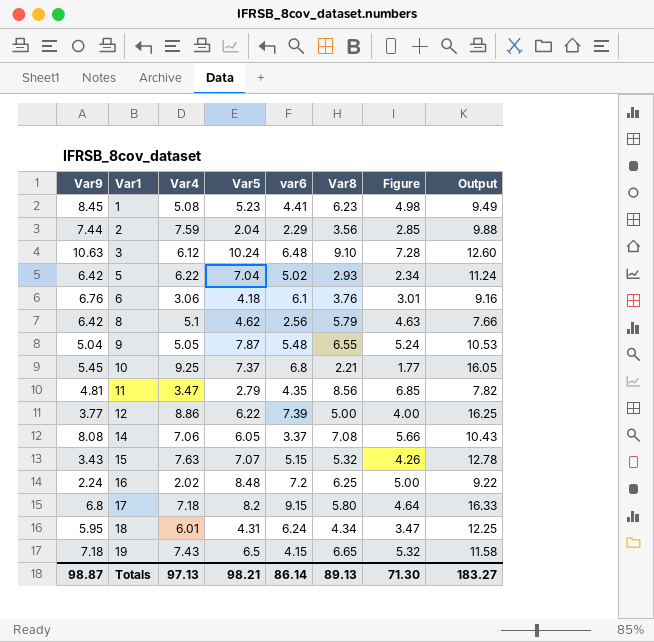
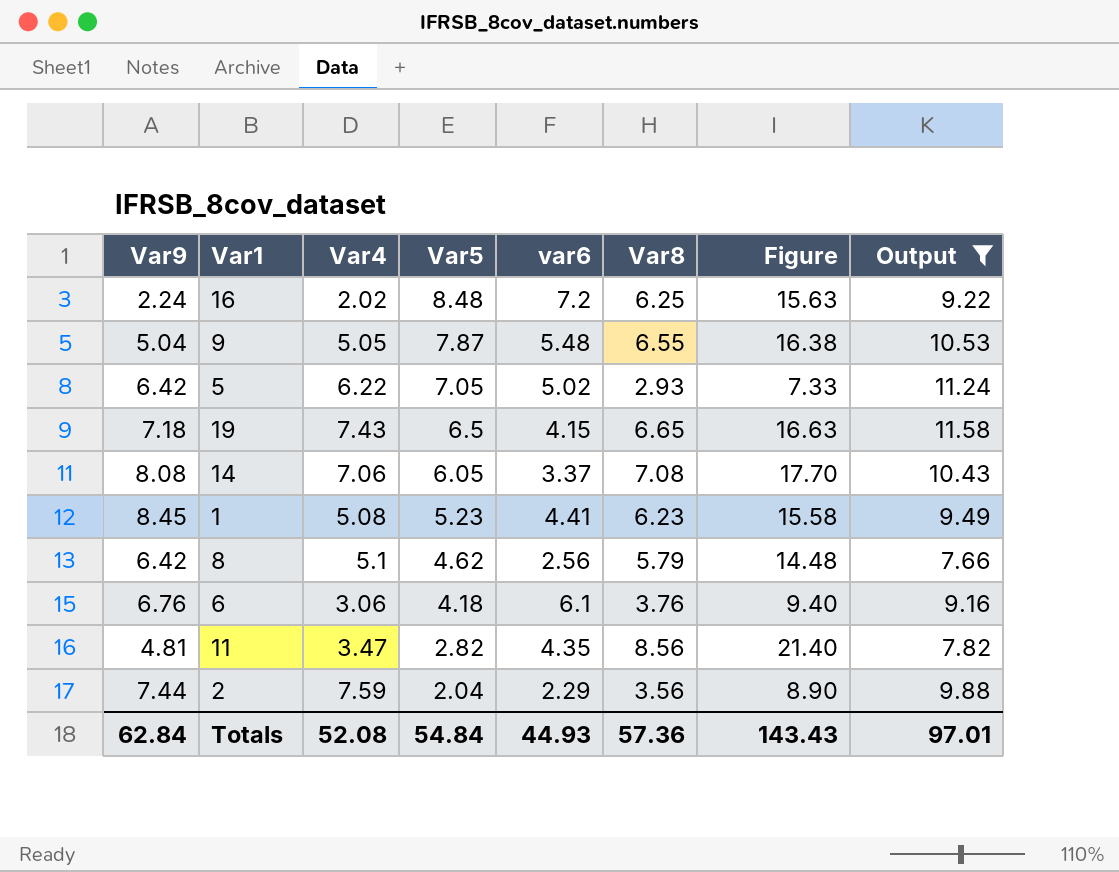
filter: none -> Output <= 11.58
row order: Var1 ascending -> Var5 descending
column Figure | formula: [Var8] * 0.8 -> [Var8] * 2.5
5 | Var5: 7.04 -> 7.05
11 | Var5: 2.79 -> 2.82
Totals | Var9: 98.87 -> 62.84
Totals | Var4: 97.13 -> 52.08
Totals | Var5: 98.21 -> 54.84
Totals | var6: 86.14 -> 44.93
Totals | Var8: 89.13 -> 57.36
Totals | Figure: 71.30 -> 143.43
Totals | Output: 183.27 -> 97.01

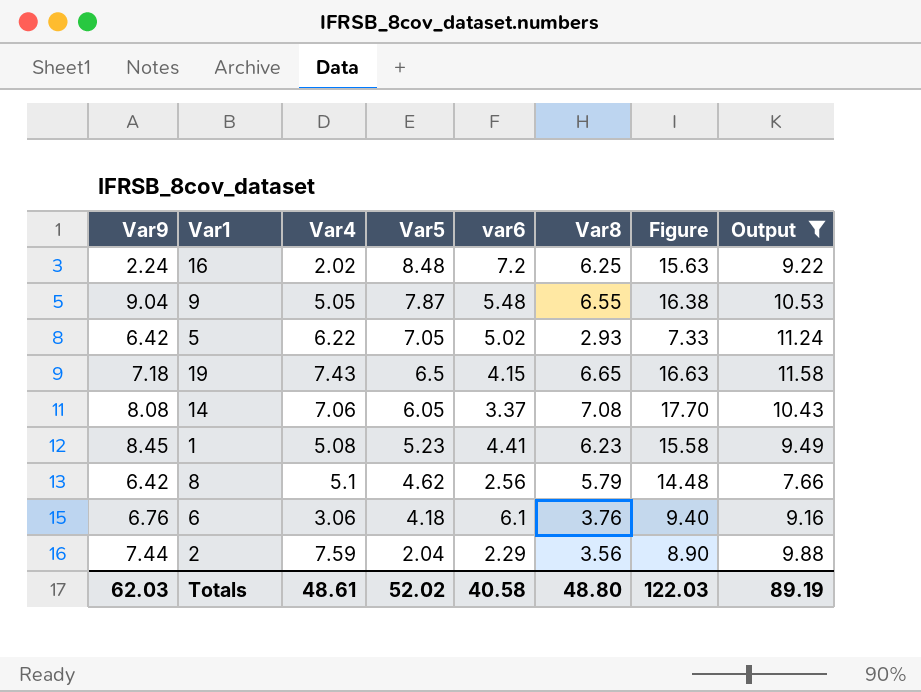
row 11: 4.81 | 3.47 | 2.82 | 4.35 | 8.56 | 21.40 | 7.82 -> none
9 | Var9: 5.04 -> 9.04
Totals | Var9: 62.84 -> 62.03
Totals | Var4: 52.08 -> 48.61
Totals | Var5: 54.84 -> 52.02
Totals | var6: 44.93 -> 40.58
Totals | Var8: 57.36 -> 48.80
Totals | Figure: 143.43 -> 122.03
Totals | Output: 97.01 -> 89.19

